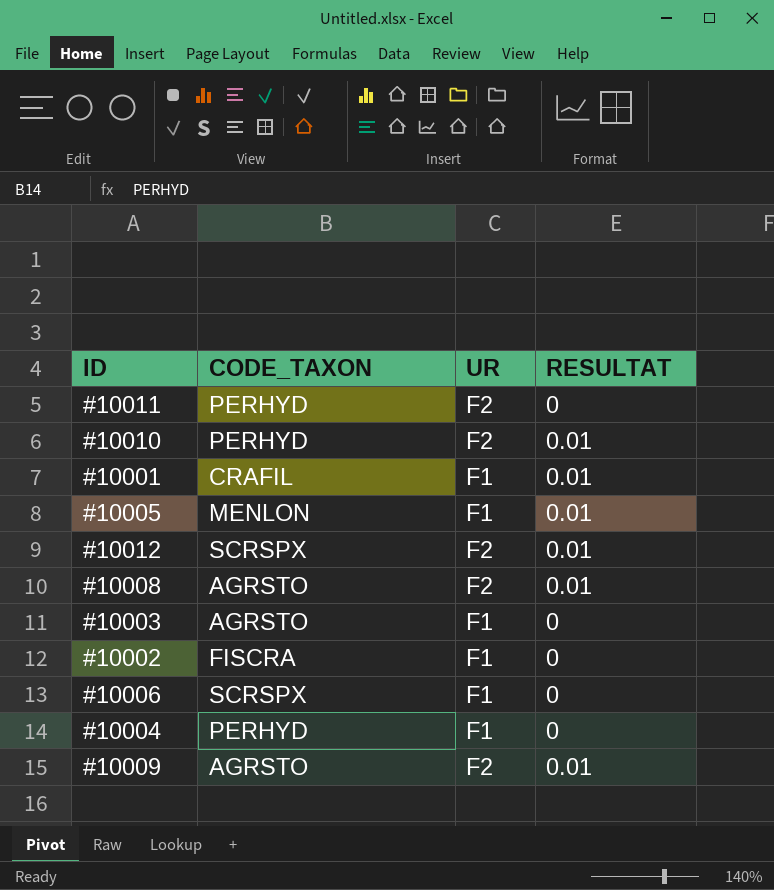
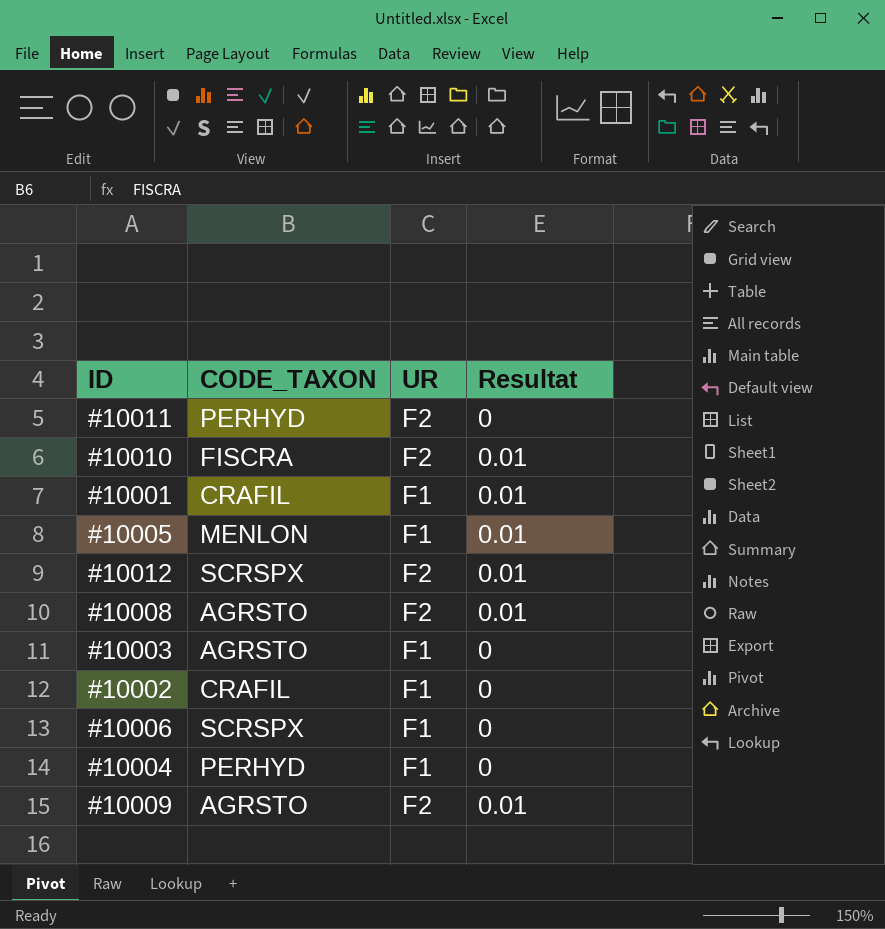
column name: RESULTAT -> Resultat
#10010 | CODE_TAXON: PERHYD -> FISCRA
#10002 | CODE_TAXON: FISCRA -> CRAFIL

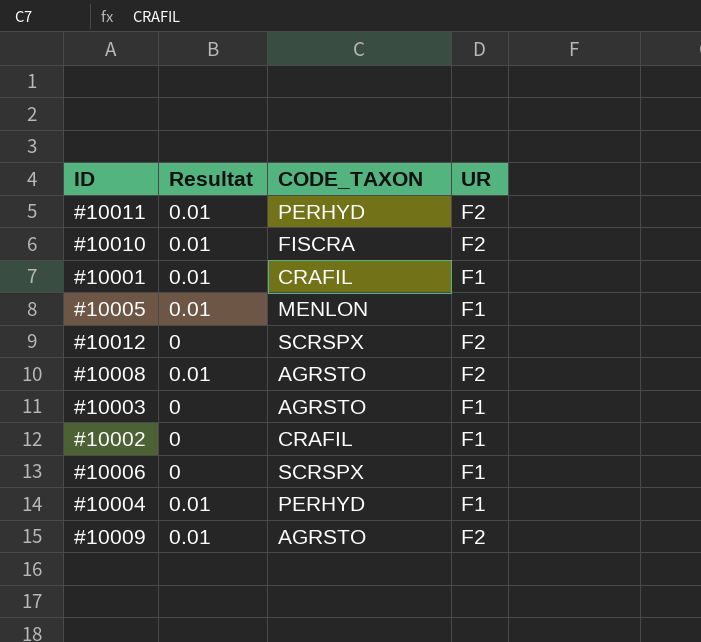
column Resultat | position: 4 -> 2
#10011 | Resultat: 0 -> 0.01
#10012 | Resultat: 0.01 -> 0
#10004 | Resultat: 0 -> 0.01

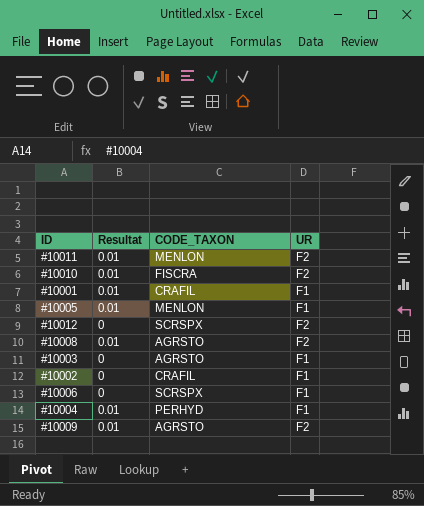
#10011 | CODE_TAXON: PERHYD -> MENLON

